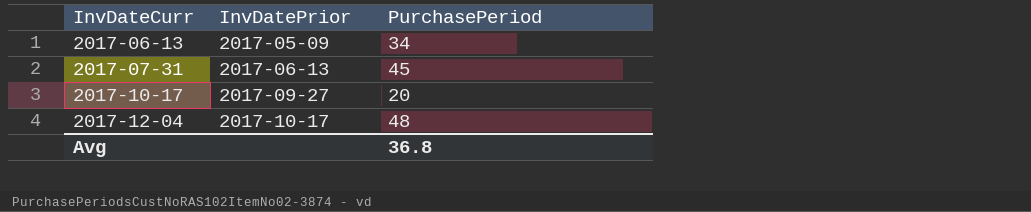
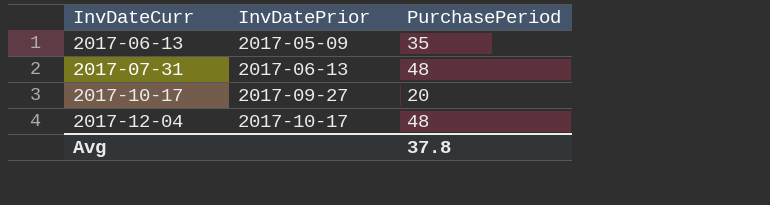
2017-06-13 | PurchasePeriod: 34 -> 35
2017-07-31 | PurchasePeriod: 45 -> 48
Avg | PurchasePeriod: 36.8 -> 37.8

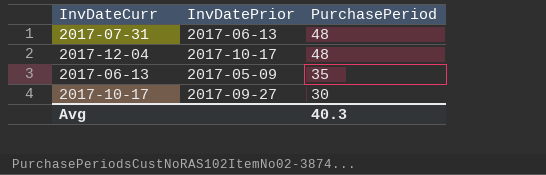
row order: InvDateCurr ascending -> PurchasePeriod descending
2017-10-17 | PurchasePeriod: 20 -> 30
Avg | PurchasePeriod: 37.8 -> 40.3

